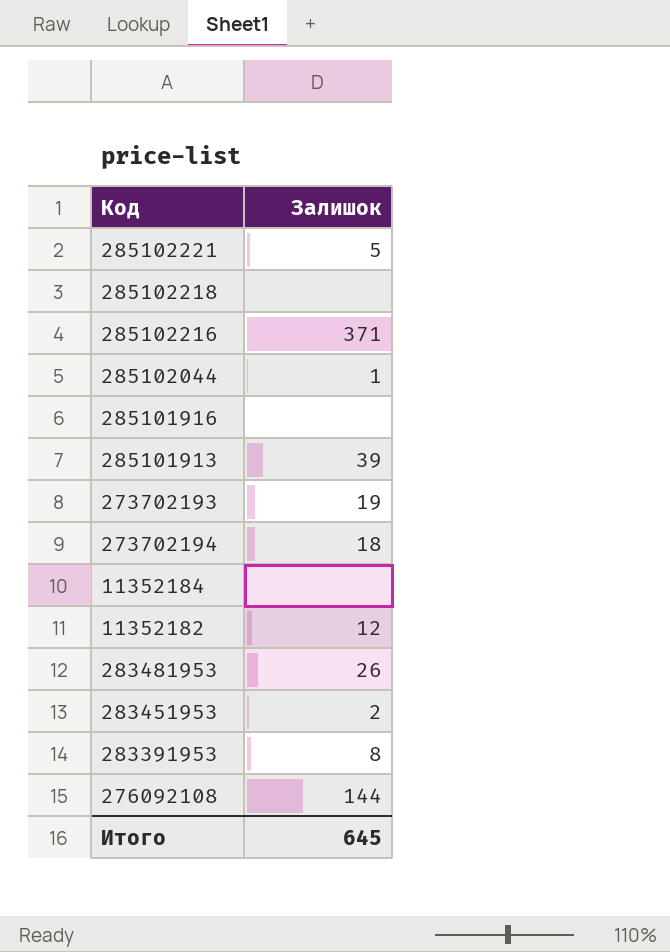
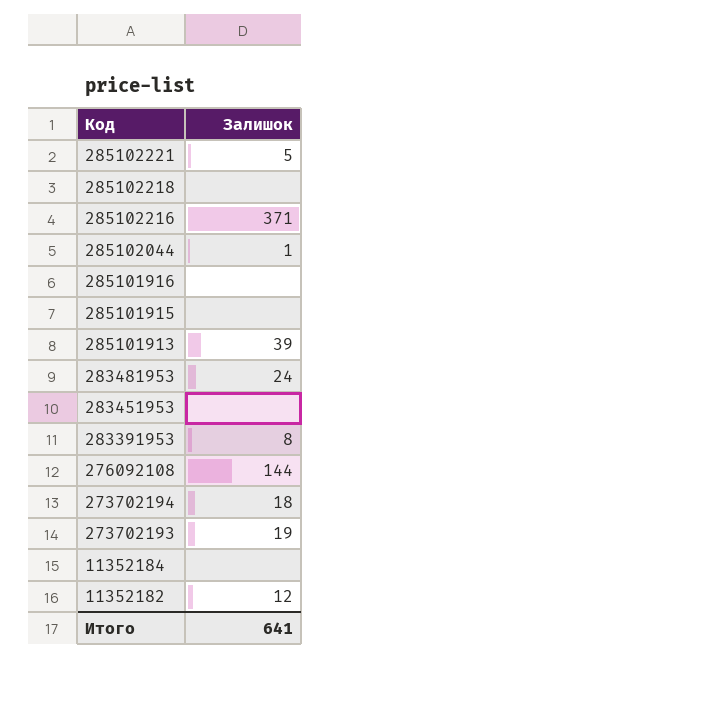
row order: none -> Код descending
row 285101915: none -> none
283481953 | Залишок: 26 -> 24
283451953 | Залишок: 2 -> none
Итого | Залишок: 645 -> 641

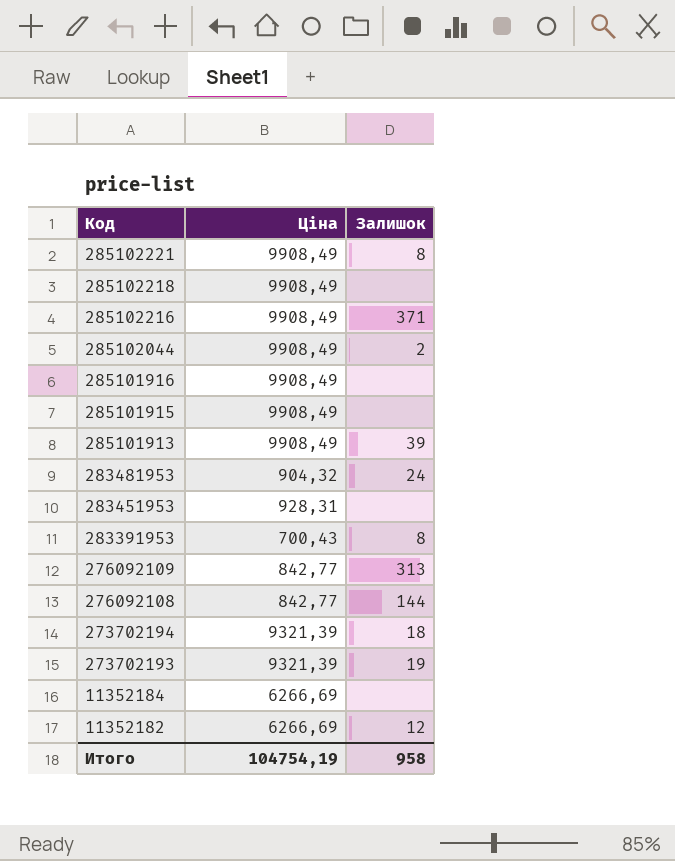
column Ціна | position: none -> 2
285102221 | Залишок: 5 -> 8
285102044 | Залишок: 1 -> 2
row 276092109: none -> 842,77 | 313
Итого | Залишок: 641 -> 958

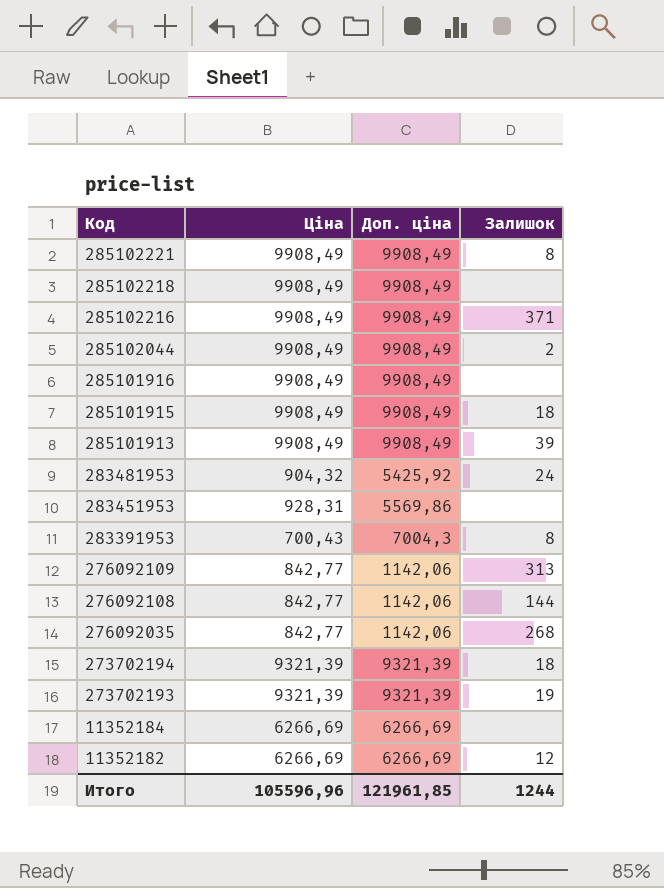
column Доп. ціна | position: none -> 3
285101915 | Залишок: none -> 18
row 276092035: none -> 842,77 | 1142,06 | 268
Итого | Ціна: 104754,19 -> 105596,96
Итого | Залишок: 958 -> 1244

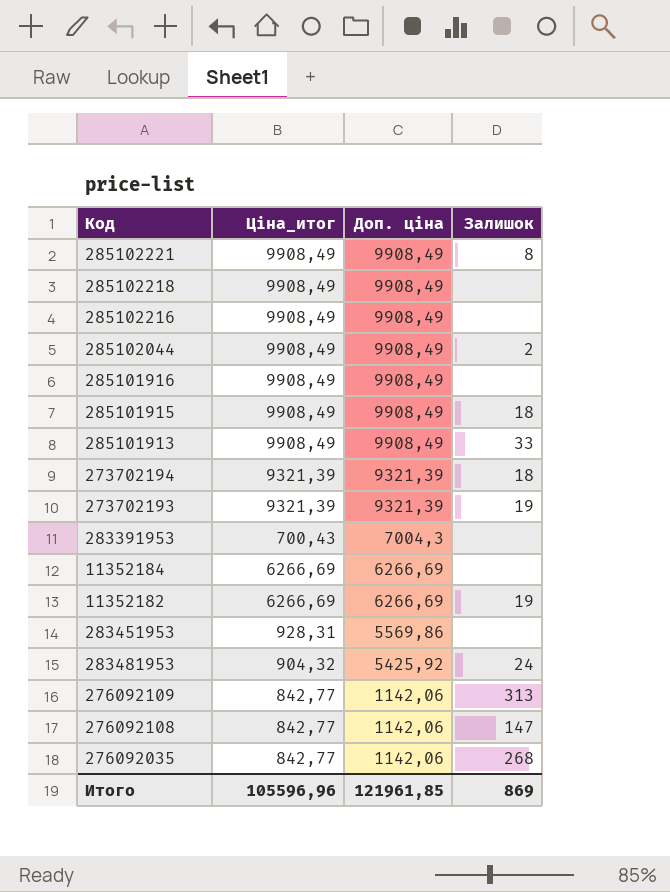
row order: Код descending -> Доп. ціна descending
column name: Ціна -> Ціна_итог
285102216 | Залишок: 371 -> none
285101913 | Залишок: 39 -> 33
283391953 | Залишок: 8 -> none
11352182 | Залишок: 12 -> 19
276092108 | Залишок: 144 -> 147
Итого | Залишок: 1244 -> 869

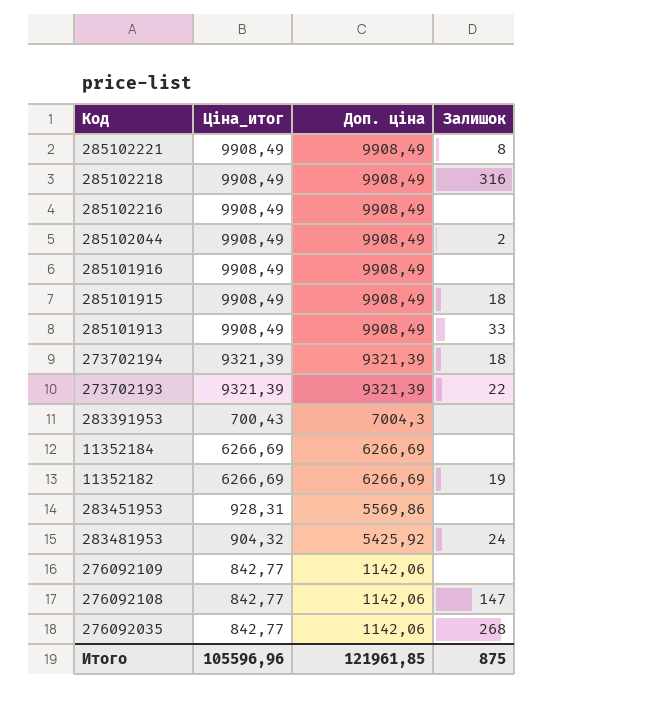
285102218 | Залишок: none -> 316
273702193 | Залишок: 19 -> 22
276092109 | Залишок: 313 -> none
Итого | Залишок: 869 -> 875

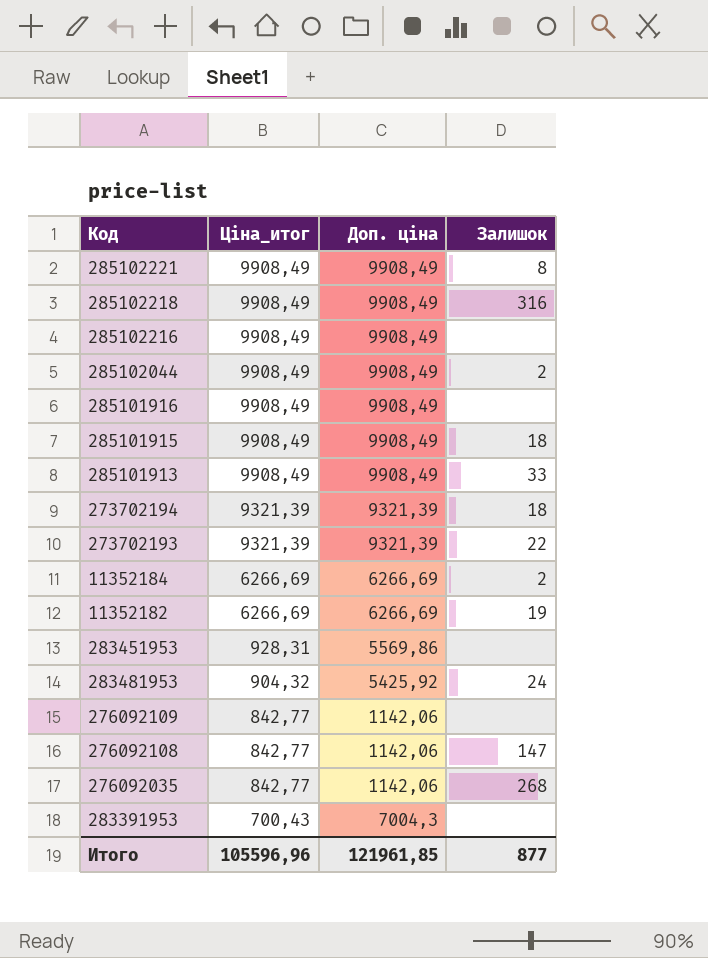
row order: Доп. ціна descending -> Ціна_итог descending
11352184 | Залишок: none -> 2
Итого | Залишок: 875 -> 877

